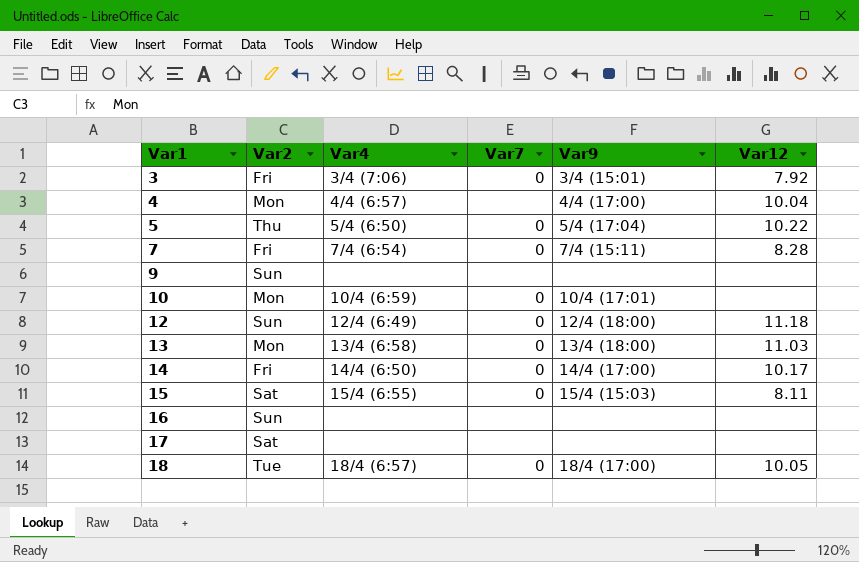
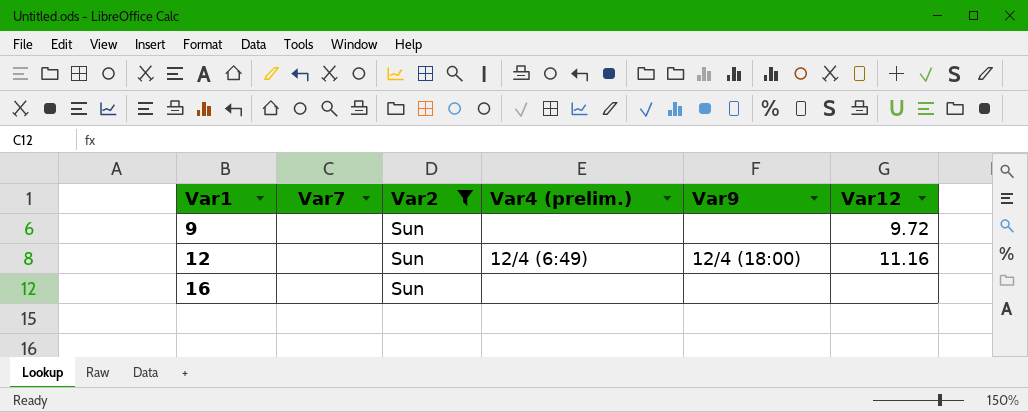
filter: none -> Var2 = Sun
column Var7 | position: 4 -> 2
column name: Var4 -> Var4 (prelim.)
9 | Var12: none -> 9.72
12 | Var7: 0 -> none
12 | Var12: 11.18 -> 11.16

